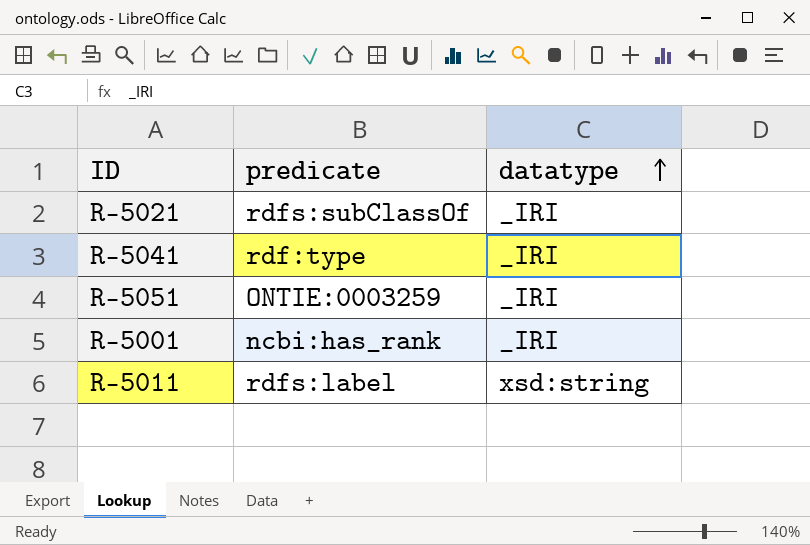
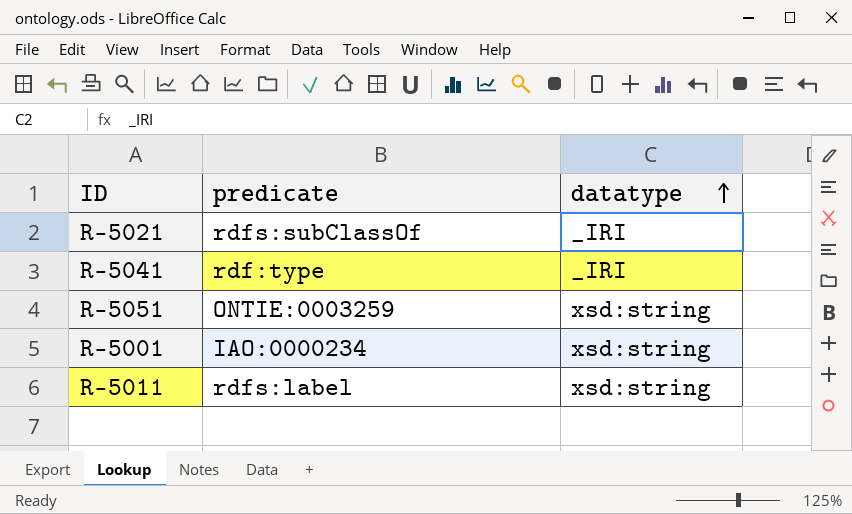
R-5051 | datatype: _IRI -> xsd:string
R-5001 | predicate: ncbi:has_rank -> IAO:0000234
R-5001 | datatype: _IRI -> xsd:string

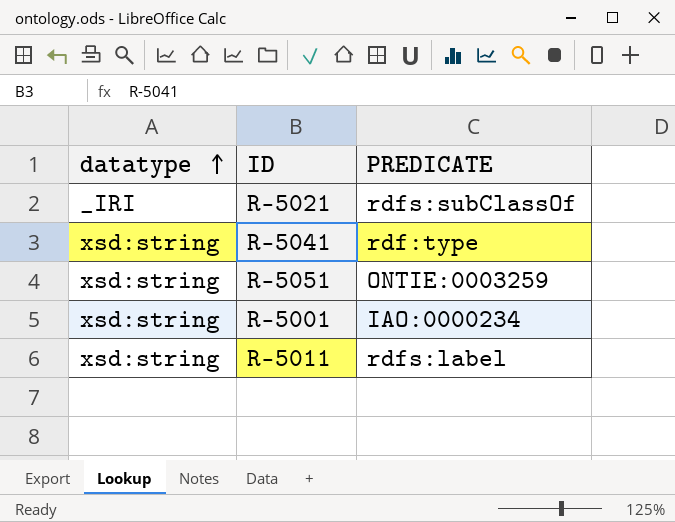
column datatype | position: 3 -> 1
column name: predicate -> PREDICATE
R-5041 | datatype: _IRI -> xsd:string

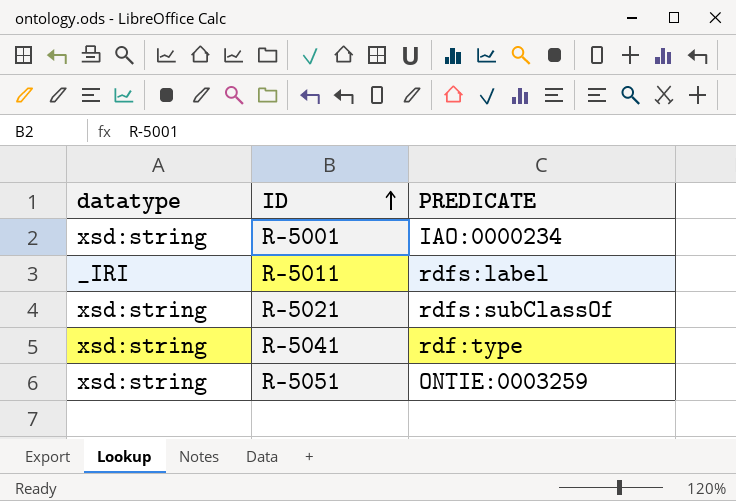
row order: datatype ascending -> ID ascending
R-5011 | datatype: xsd:string -> _IRI
R-5021 | datatype: _IRI -> xsd:string

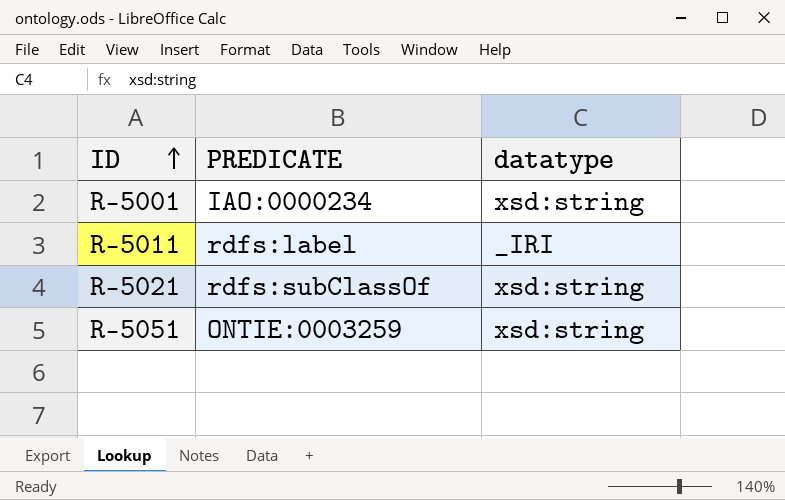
column datatype | position: 1 -> 3
row R-5041: xsd:string | rdf:type -> none

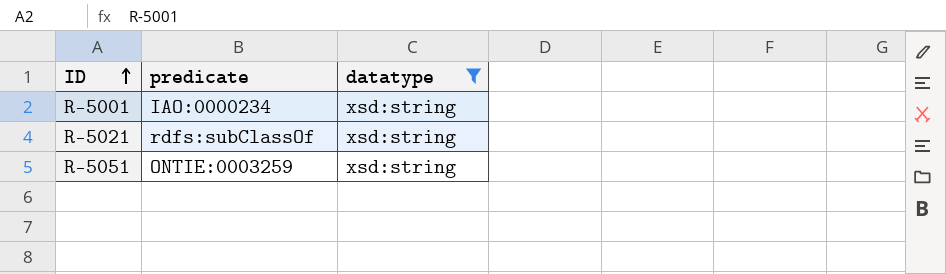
filter: none -> datatype = xsd:string
column name: PREDICATE -> predicate

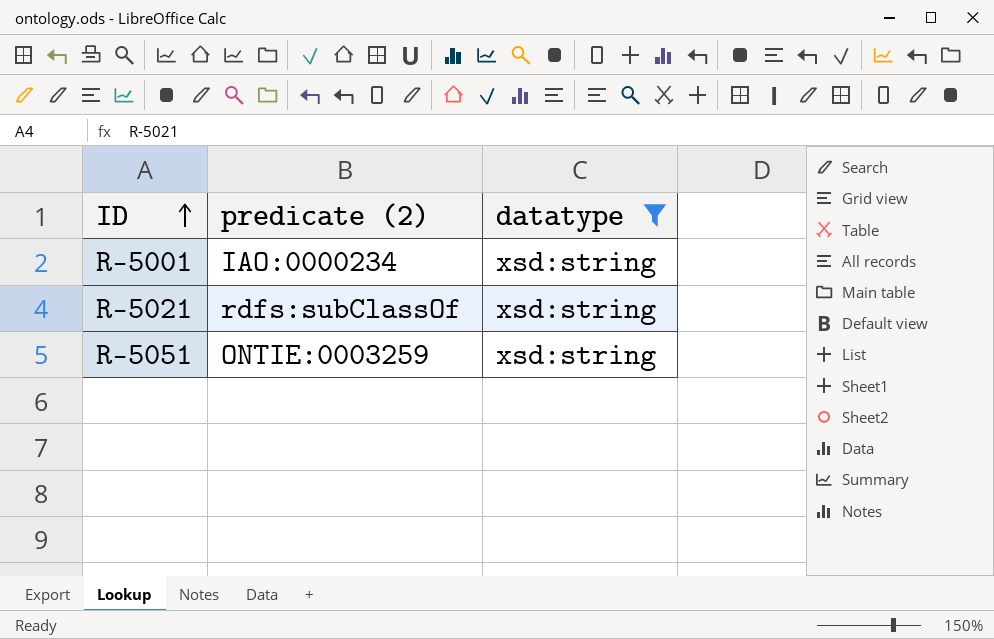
column name: predicate -> predicate (2)

